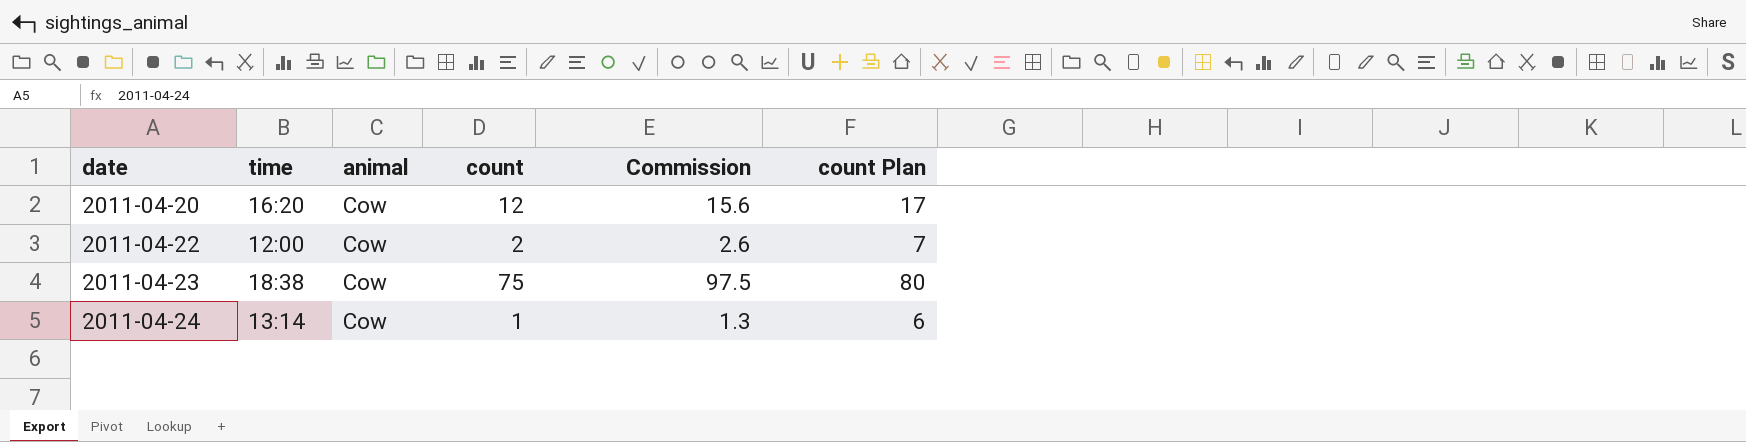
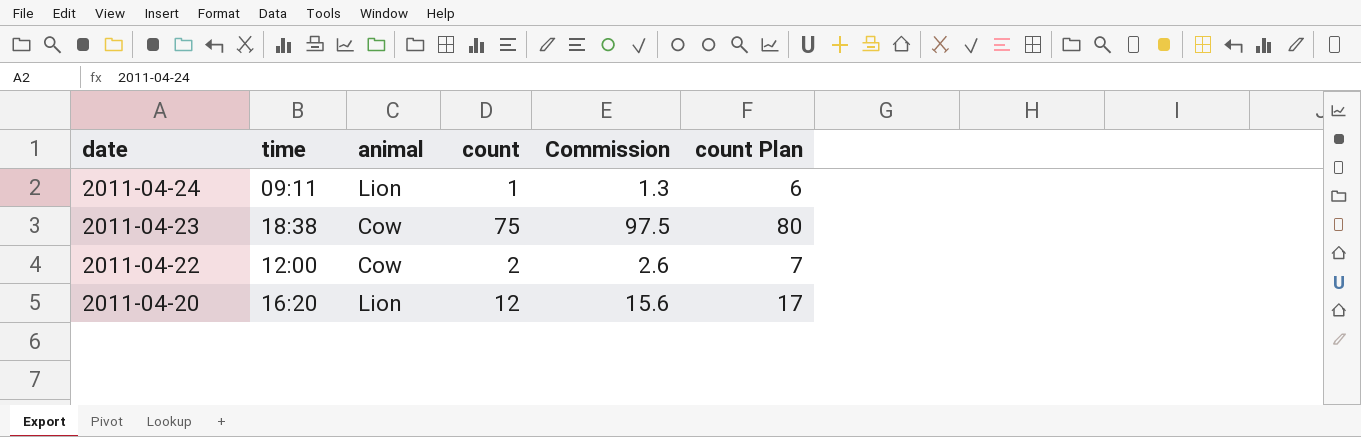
row order: date ascending -> date descending
2011-04-24 | time: 13:14 -> 09:11
2011-04-24 | animal: Cow -> Lion
2011-04-20 | animal: Cow -> Lion

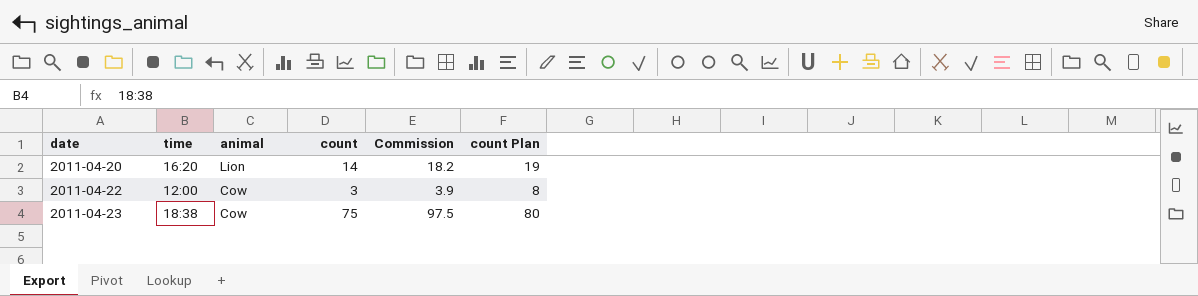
row order: date descending -> date ascending
row 2011-04-24: 09:11 | Lion | 1 | 1.3 | 6 -> none
2011-04-20 | count: 12 -> 14
2011-04-20 | Commission: 15.6 -> 18.2
2011-04-20 | count Plan: 17 -> 19
2011-04-22 | count: 2 -> 3
2011-04-22 | Commission: 2.6 -> 3.9
2011-04-22 | count Plan: 7 -> 8

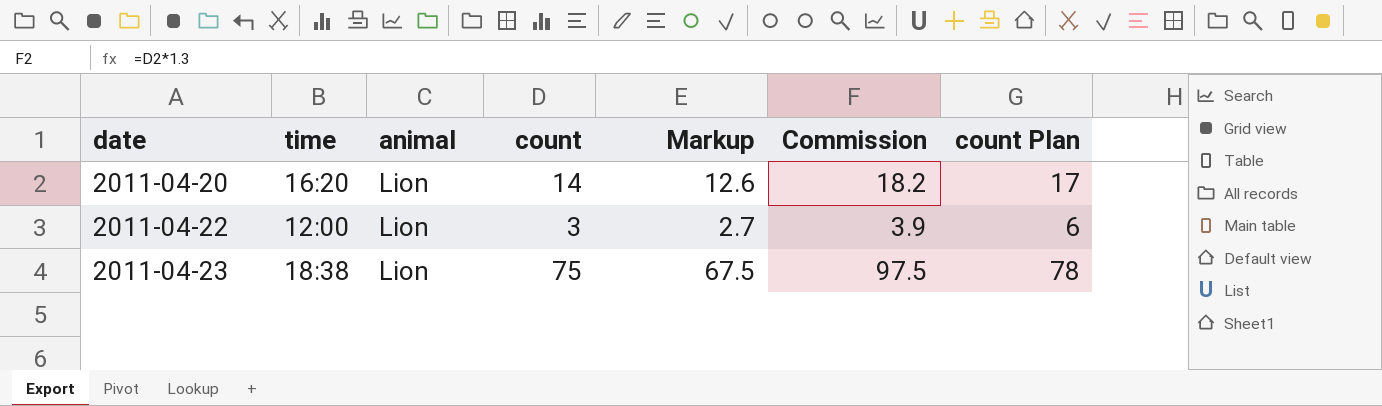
column Markup | formula: none -> [count] * 0.9
column count Plan | formula: [count] + 5 -> [count] + 3
2011-04-22 | animal: Cow -> Lion
2011-04-23 | animal: Cow -> Lion

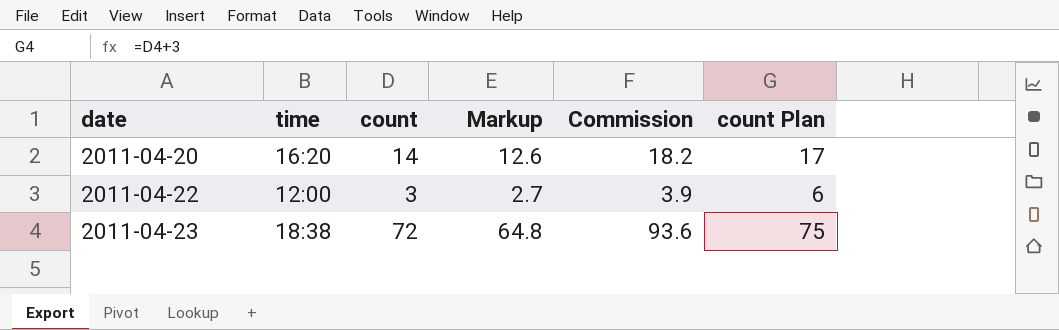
column animal | position: 3 -> none
2011-04-23 | count: 75 -> 72
2011-04-23 | Markup: 67.5 -> 64.8
2011-04-23 | Commission: 97.5 -> 93.6
2011-04-23 | count Plan: 78 -> 75

